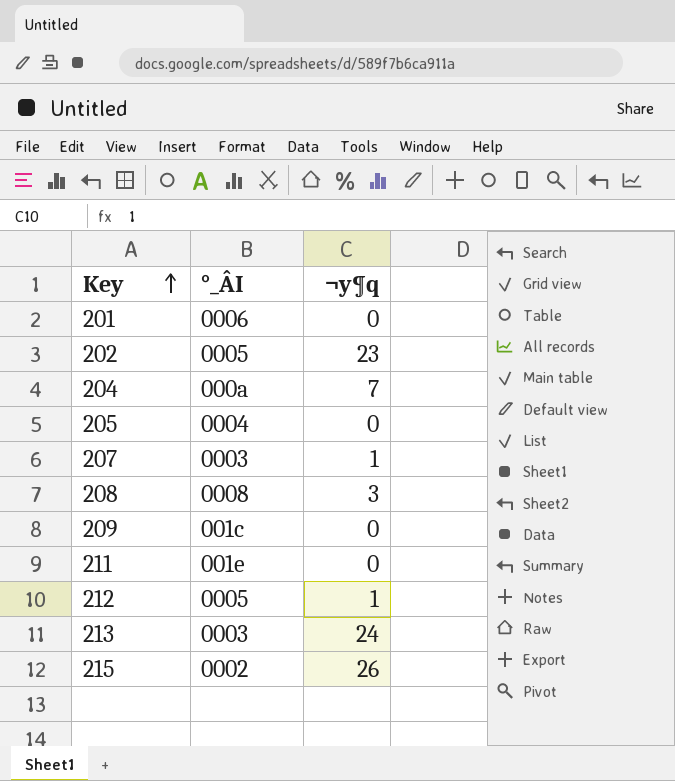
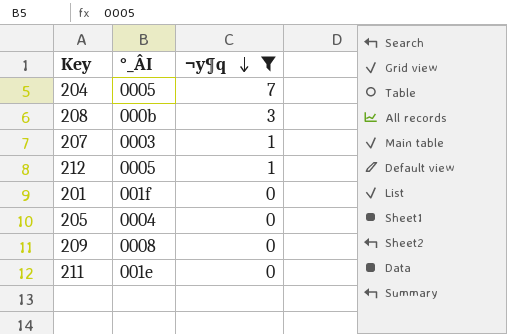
filter: none -> ¬y¶q <= 7
row order: Key ascending -> ¬y¶q descending
204 | °_ÂI: 000a -> 0005
208 | °_ÂI: 0008 -> 000b
201 | °_ÂI: 0006 -> 001f
209 | °_ÂI: 001c -> 0008

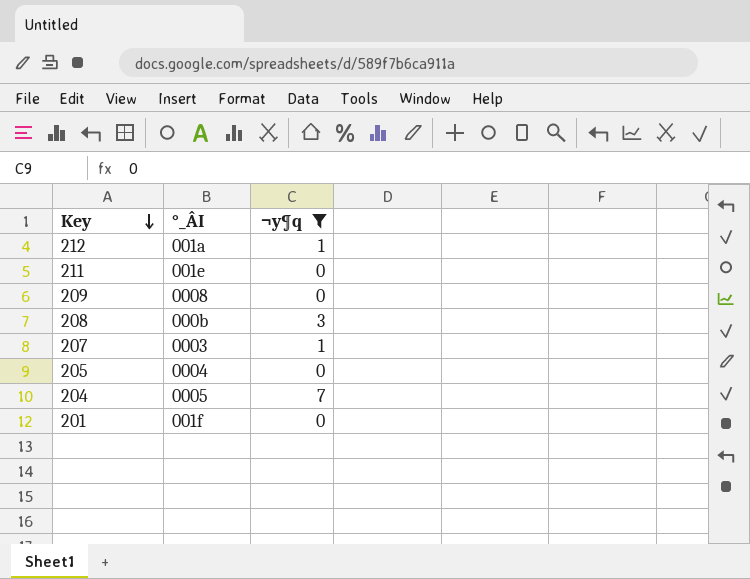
row order: ¬y¶q descending -> Key descending
212 | °_ÂI: 0005 -> 001a

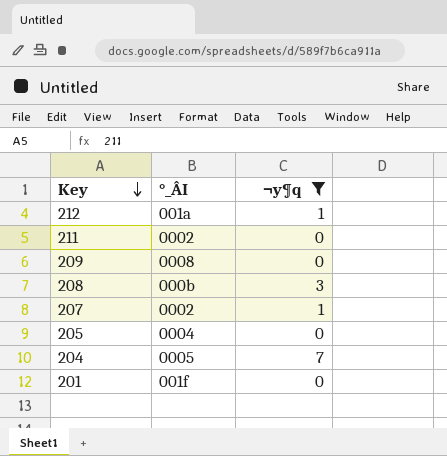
211 | °_ÂI: 001e -> 0002
207 | °_ÂI: 0003 -> 0002

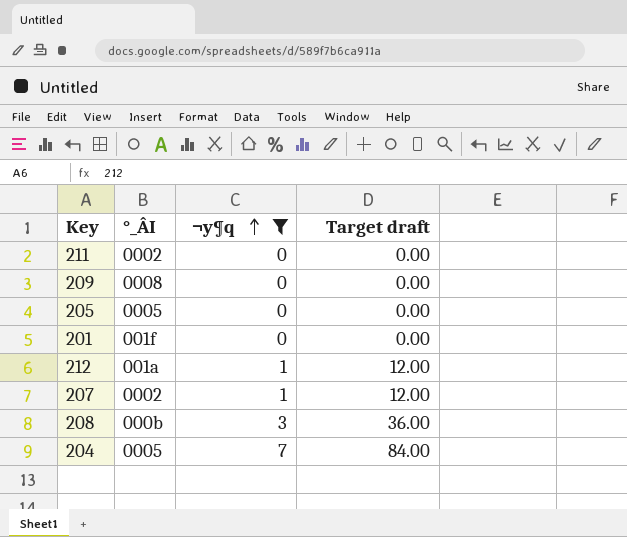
row order: Key descending -> ¬y¶q ascending
column Target draft | formula: none -> [¬y¶q] * 12
205 | °_ÂI: 0004 -> 0005

